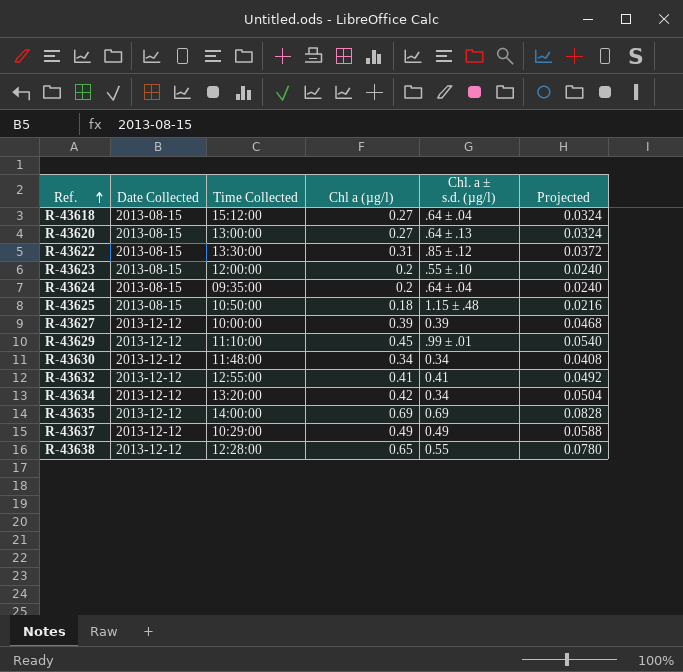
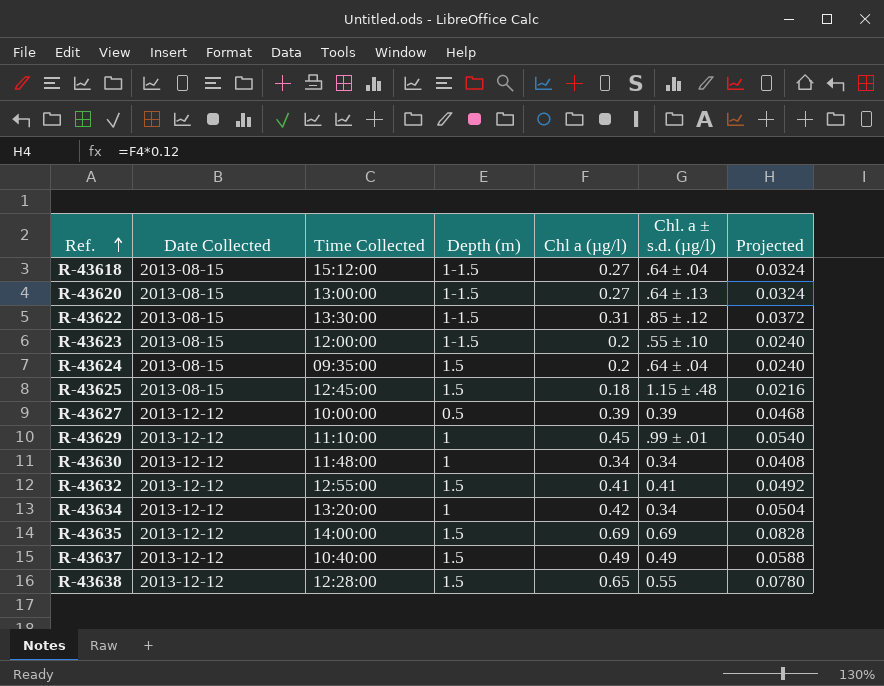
column Depth (m) | position: none -> 4
R-43625 | Time Collected: 10:50:00 -> 12:45:00
R-43637 | Time Collected: 10:29:00 -> 10:40:00

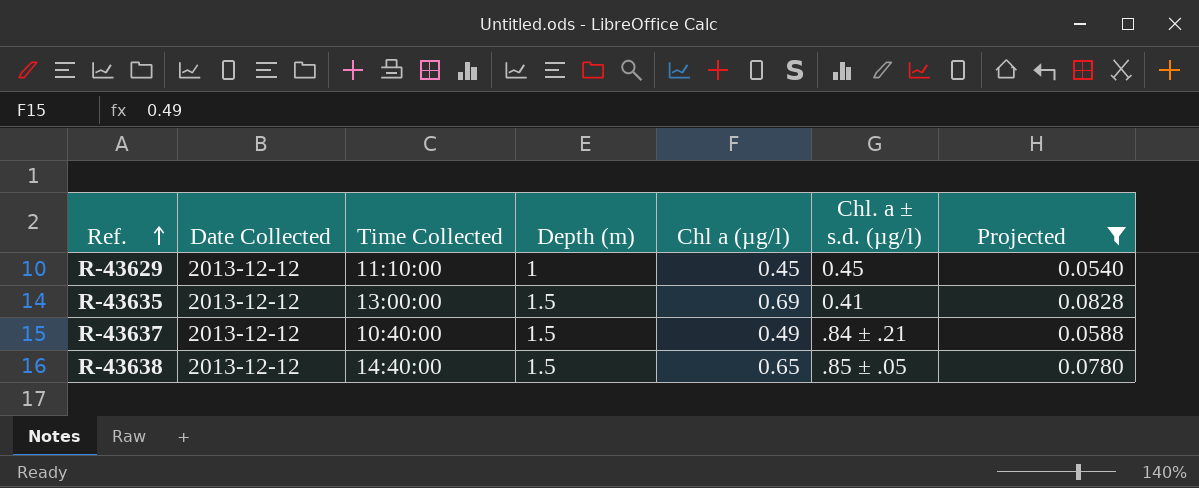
filter: none -> Projected >= 0.0540
R-43629 | Chl. a ± s.d. (µg/l): .99 ± .01 -> 0.45
R-43635 | Time Collected: 14:00:00 -> 13:00:00
R-43635 | Chl. a ± s.d. (µg/l): 0.69 -> 0.41
R-43637 | Chl. a ± s.d. (µg/l): 0.49 -> .84 ± .21
R-43638 | Time Collected: 12:28:00 -> 14:40:00
R-43638 | Chl. a ± s.d. (µg/l): 0.55 -> .85 ± .05

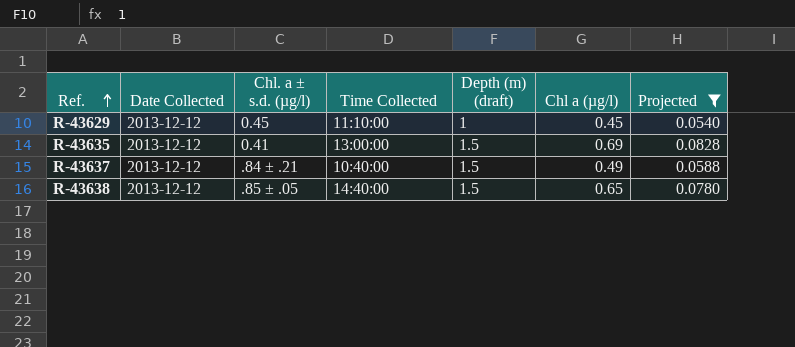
column Chl. a ± s.d. (µg/l) | position: 6 -> 3
column name: Depth (m) -> Depth (m) (draft)

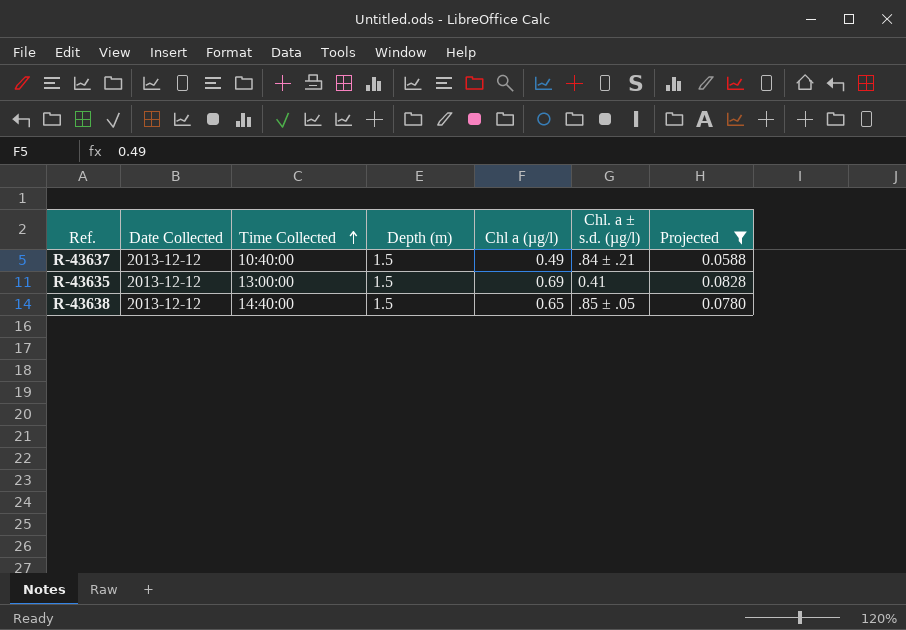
row order: Ref. ascending -> Time Collected ascending
column name: Depth (m) (draft) -> Depth (m)
column Chl. a ± s.d. (µg/l) | position: 3 -> 6
row R-43629: 2013-12-12 | 0.45 | 11:10:00 | 1 | 0.45 | 0.0540 -> none

